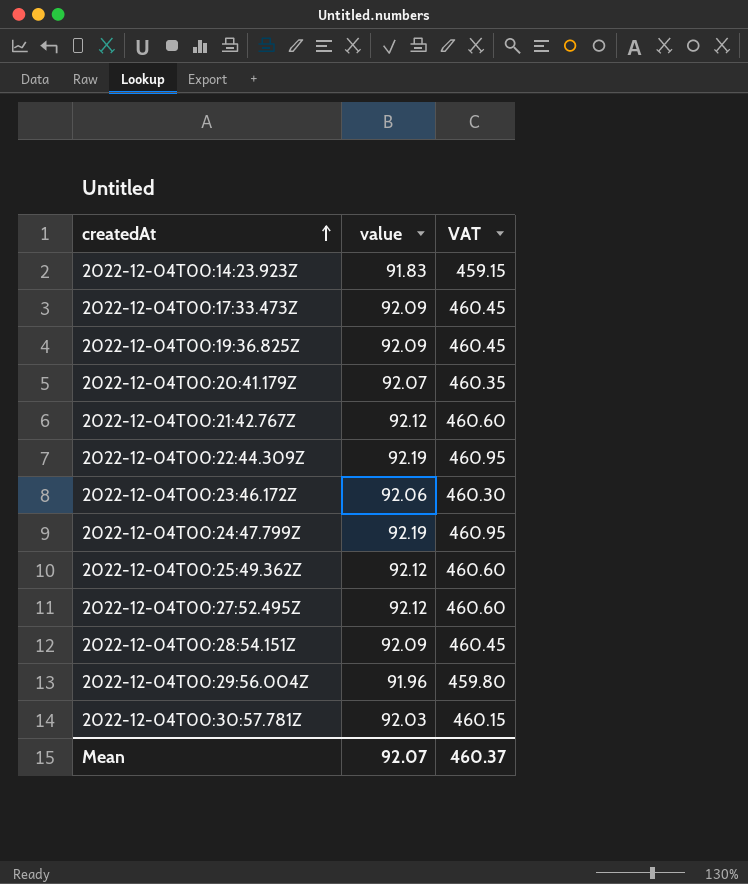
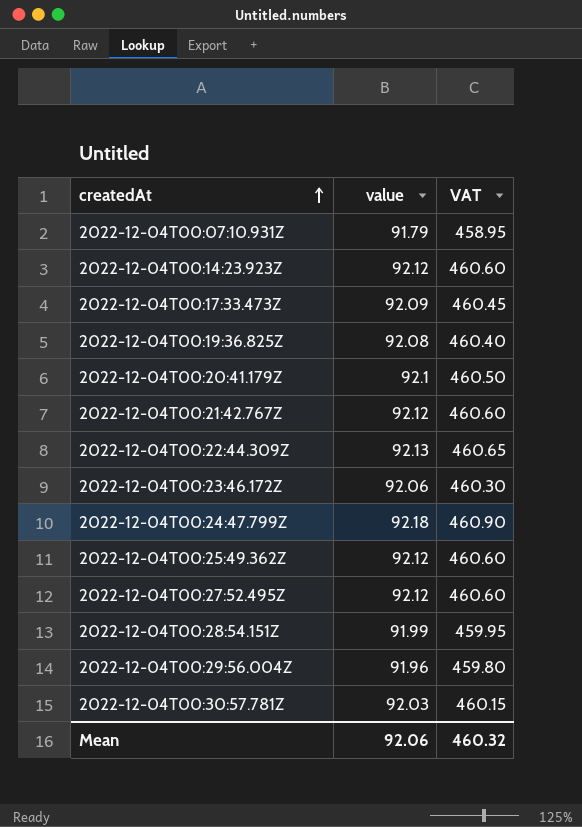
row 2022-12-04T00:07:10.931Z: none -> 91.79 | 458.95
2022-12-04T00:14:23.923Z | value: 91.83 -> 92.12
2022-12-04T00:14:23.923Z | VAT: 459.15 -> 460.60
2022-12-04T00:19:36.825Z | value: 92.09 -> 92.08
2022-12-04T00:19:36.825Z | VAT: 460.45 -> 460.40
2022-12-04T00:20:41.179Z | value: 92.07 -> 92.1
2022-12-04T00:20:41.179Z | VAT: 460.35 -> 460.50
2022-12-04T00:22:44.309Z | value: 92.19 -> 92.13
2022-12-04T00:22:44.309Z | VAT: 460.95 -> 460.65
2022-12-04T00:24:47.799Z | value: 92.19 -> 92.18
2022-12-04T00:24:47.799Z | VAT: 460.95 -> 460.90
2022-12-04T00:28:54.151Z | value: 92.09 -> 91.99
2022-12-04T00:28:54.151Z | VAT: 460.45 -> 459.95
Mean | value: 92.07 -> 92.06
Mean | VAT: 460.37 -> 460.32

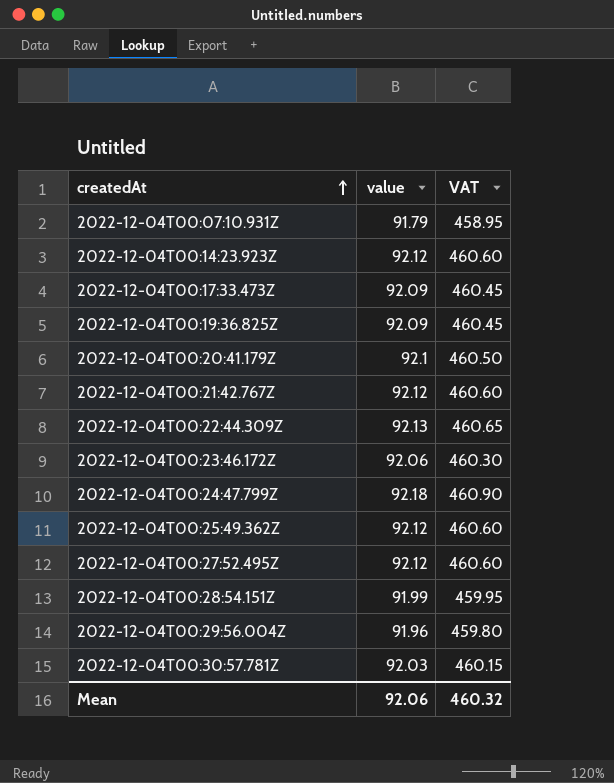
2022-12-04T00:19:36.825Z | value: 92.08 -> 92.09
2022-12-04T00:19:36.825Z | VAT: 460.40 -> 460.45

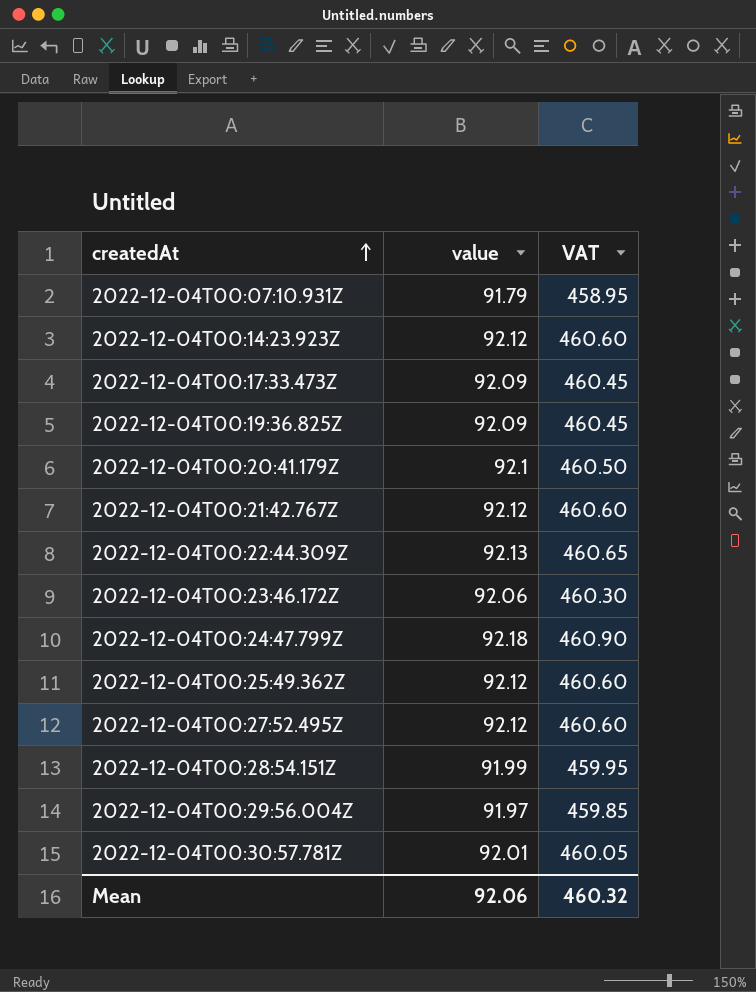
2022-12-04T00:29:56.004Z | value: 91.96 -> 91.97
2022-12-04T00:29:56.004Z | VAT: 459.80 -> 459.85
2022-12-04T00:30:57.781Z | value: 92.03 -> 92.01
2022-12-04T00:30:57.781Z | VAT: 460.15 -> 460.05

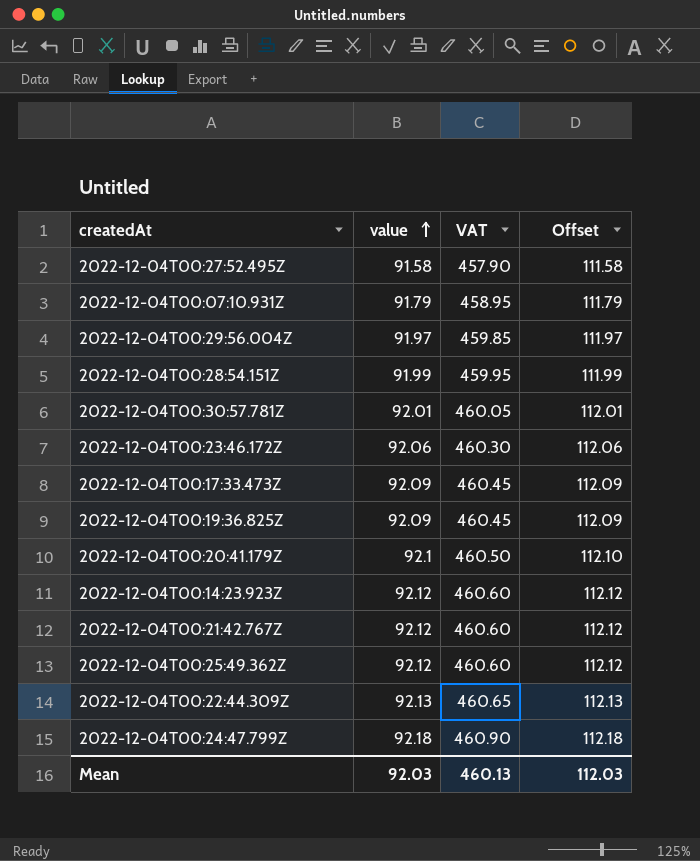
row order: createdAt ascending -> value ascending
column Offset | formula: none -> [value] + 20
2022-12-04T00:27:52.495Z | value: 92.12 -> 91.58
2022-12-04T00:27:52.495Z | VAT: 460.60 -> 457.90
Mean | value: 92.06 -> 92.03
Mean | VAT: 460.32 -> 460.13

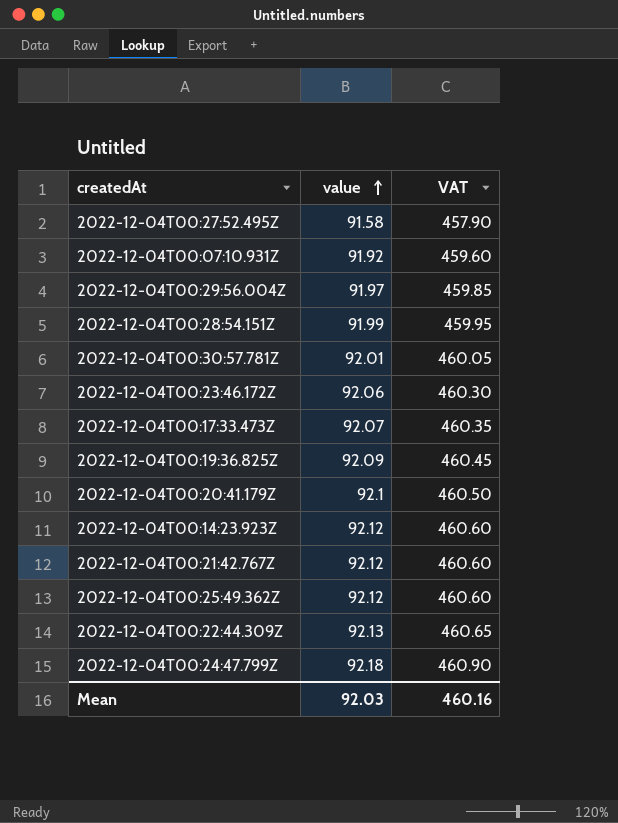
column Offset | formula: [value] + 20 -> none
2022-12-04T00:07:10.931Z | value: 91.79 -> 91.92
2022-12-04T00:07:10.931Z | VAT: 458.95 -> 459.60
2022-12-04T00:17:33.473Z | value: 92.09 -> 92.07
2022-12-04T00:17:33.473Z | VAT: 460.45 -> 460.35
Mean | VAT: 460.13 -> 460.16

